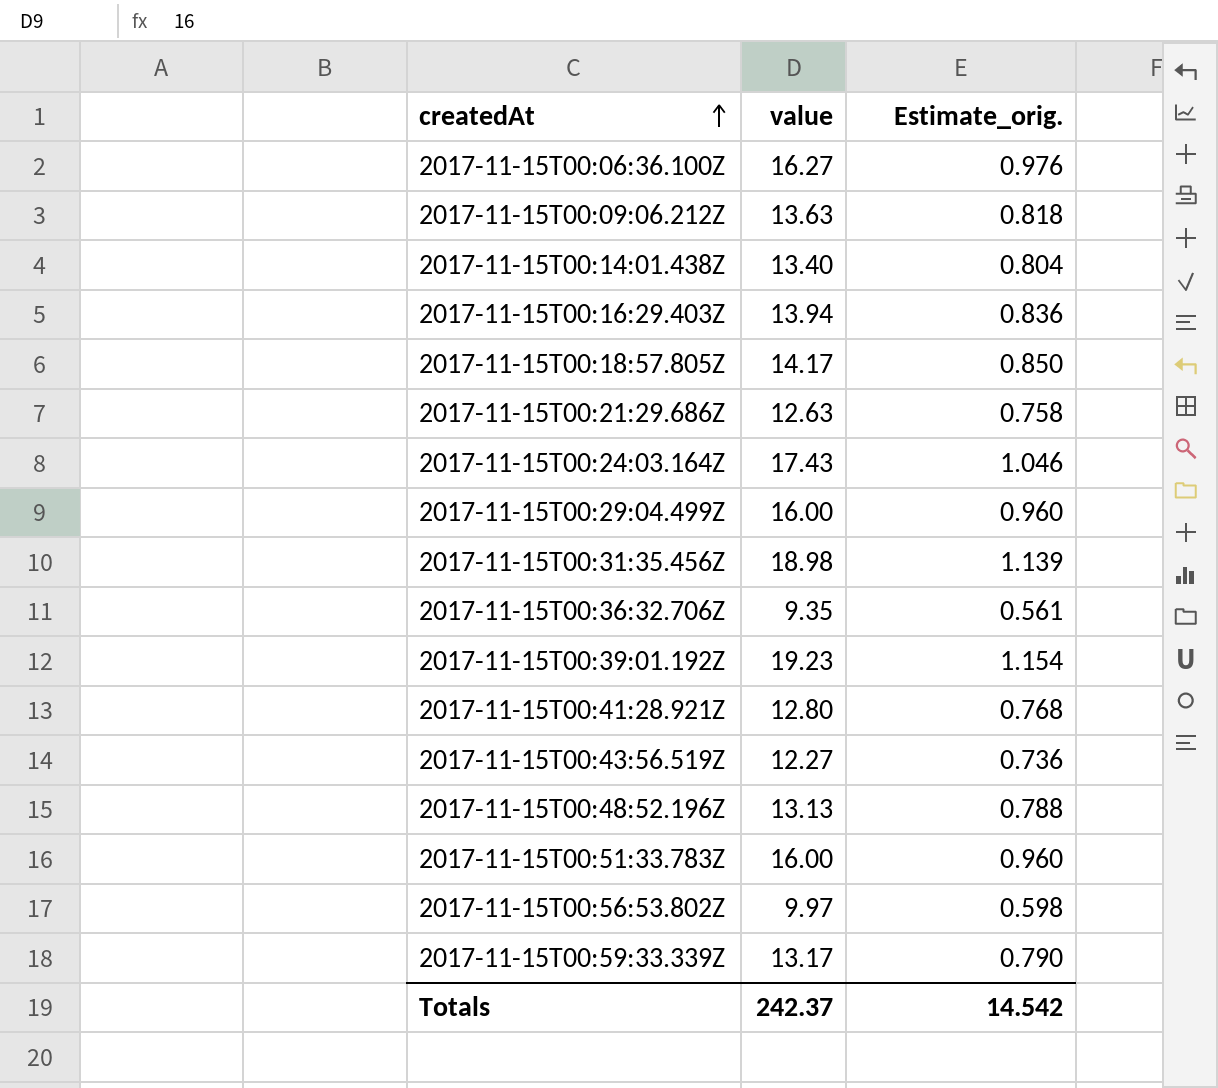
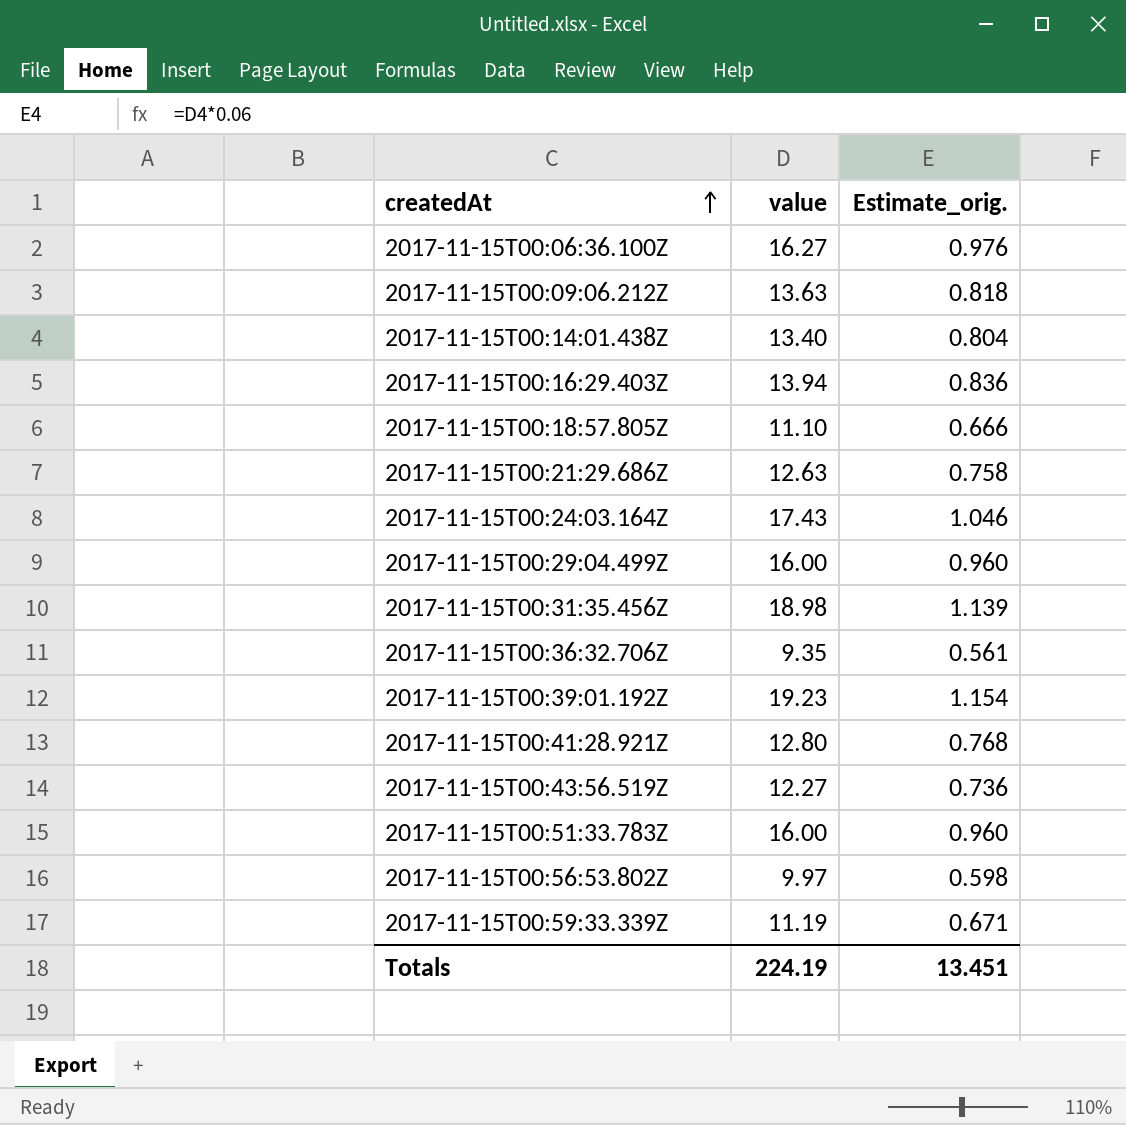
row 2017-11-15T00:48:52.196Z: 13.13 | 0.788 -> none
2017-11-15T00:18:57.805Z | value: 14.17 -> 11.10
2017-11-15T00:18:57.805Z | Estimate_orig.: 0.850 -> 0.666
2017-11-15T00:59:33.339Z | value: 13.17 -> 11.19
2017-11-15T00:59:33.339Z | Estimate_orig.: 0.790 -> 0.671
Totals | value: 242.37 -> 224.19
Totals | Estimate_orig.: 14.542 -> 13.451

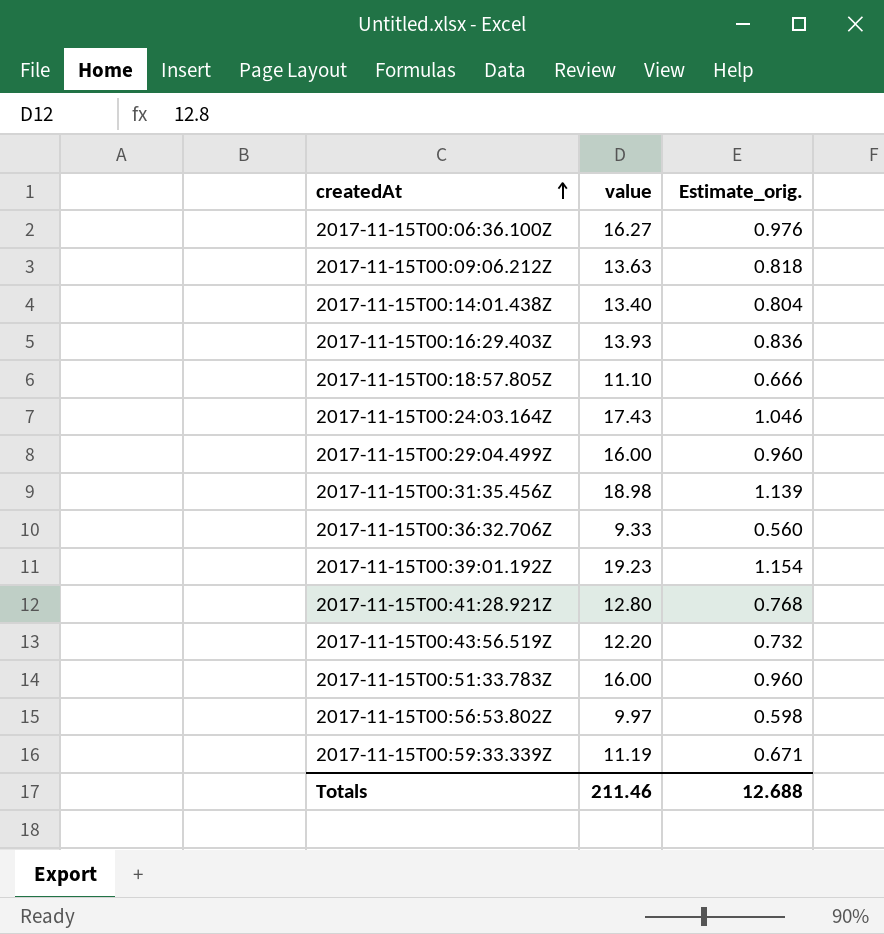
row 2017-11-15T00:21:29.686Z: 12.63 | 0.758 -> none
2017-11-15T00:16:29.403Z | value: 13.94 -> 13.93
2017-11-15T00:36:32.706Z | value: 9.35 -> 9.33
2017-11-15T00:36:32.706Z | Estimate_orig.: 0.561 -> 0.560
2017-11-15T00:43:56.519Z | value: 12.27 -> 12.20
2017-11-15T00:43:56.519Z | Estimate_orig.: 0.736 -> 0.732
Totals | value: 224.19 -> 211.46
Totals | Estimate_orig.: 13.451 -> 12.688

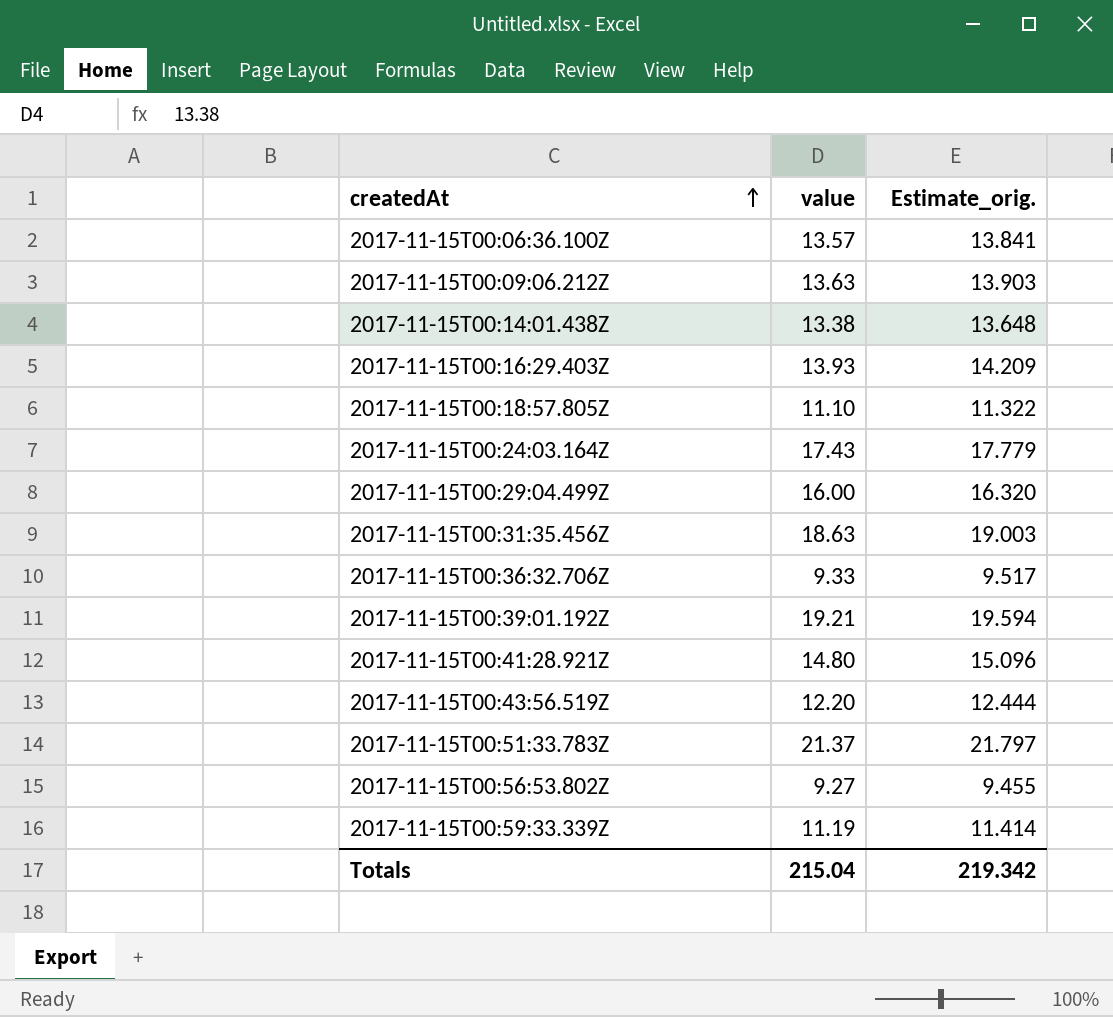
column Estimate_orig. | formula: [value] * 0.06 -> [value] * 1.02
2017-11-15T00:06:36.100Z | value: 16.27 -> 13.57
2017-11-15T00:14:01.438Z | value: 13.40 -> 13.38
2017-11-15T00:31:35.456Z | value: 18.98 -> 18.63
2017-11-15T00:39:01.192Z | value: 19.23 -> 19.21
2017-11-15T00:41:28.921Z | value: 12.80 -> 14.80
2017-11-15T00:51:33.783Z | value: 16.00 -> 21.37
2017-11-15T00:56:53.802Z | value: 9.97 -> 9.27
Totals | value: 211.46 -> 215.04
Totals | Estimate_orig.: 12.688 -> 219.342

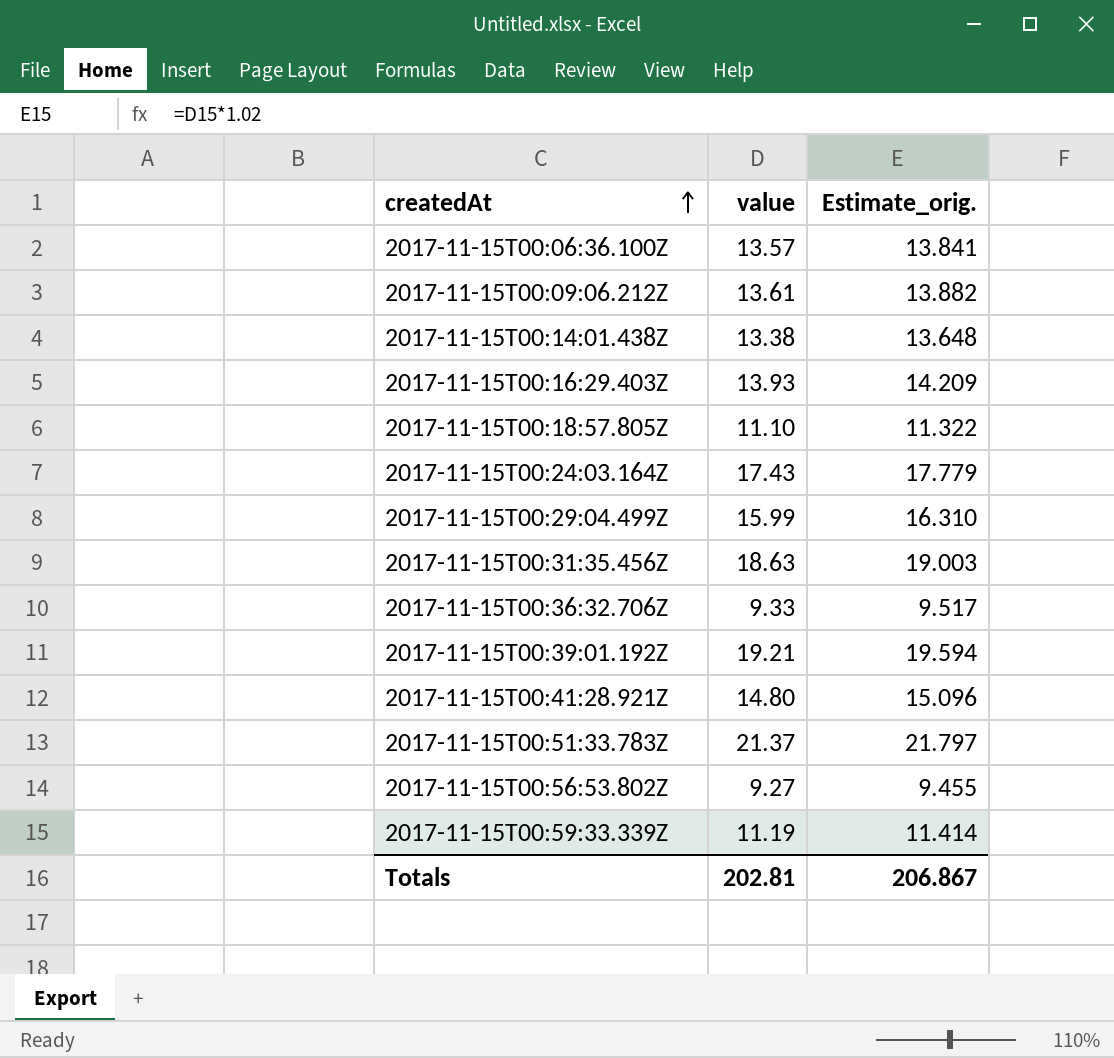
row 2017-11-15T00:43:56.519Z: 12.20 | 12.444 -> none
2017-11-15T00:09:06.212Z | value: 13.63 -> 13.61
2017-11-15T00:09:06.212Z | Estimate_orig.: 13.903 -> 13.882
2017-11-15T00:29:04.499Z | value: 16.00 -> 15.99
2017-11-15T00:29:04.499Z | Estimate_orig.: 16.320 -> 16.310
Totals | value: 215.04 -> 202.81
Totals | Estimate_orig.: 219.342 -> 206.867

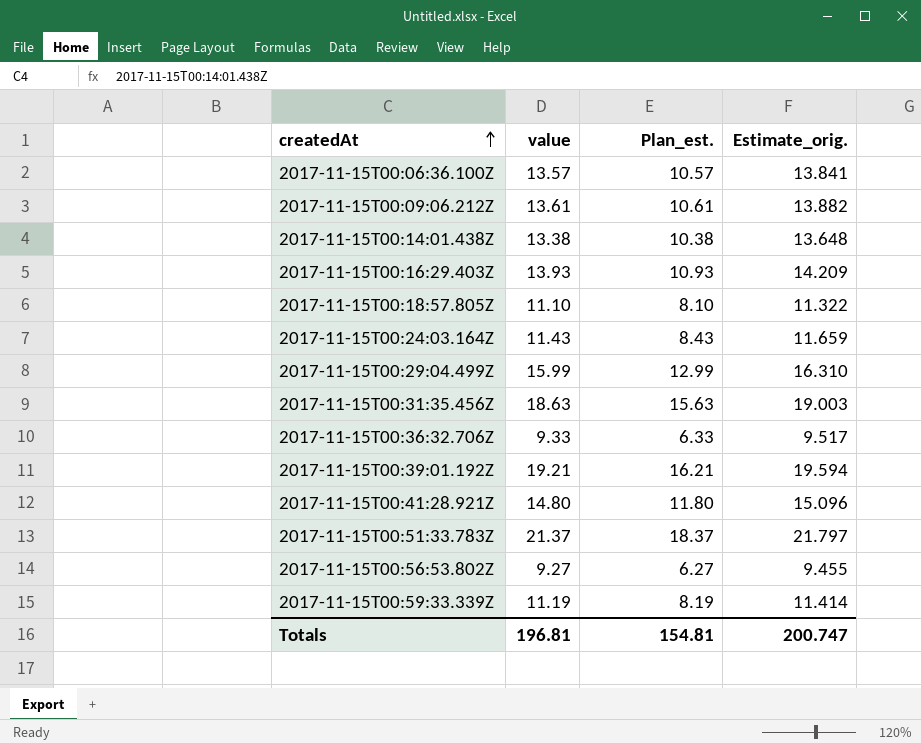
column Plan_est. | formula: none -> [value] - 3
2017-11-15T00:24:03.164Z | value: 17.43 -> 11.43
2017-11-15T00:24:03.164Z | Estimate_orig.: 17.779 -> 11.659
Totals | value: 202.81 -> 196.81
Totals | Estimate_orig.: 206.867 -> 200.747

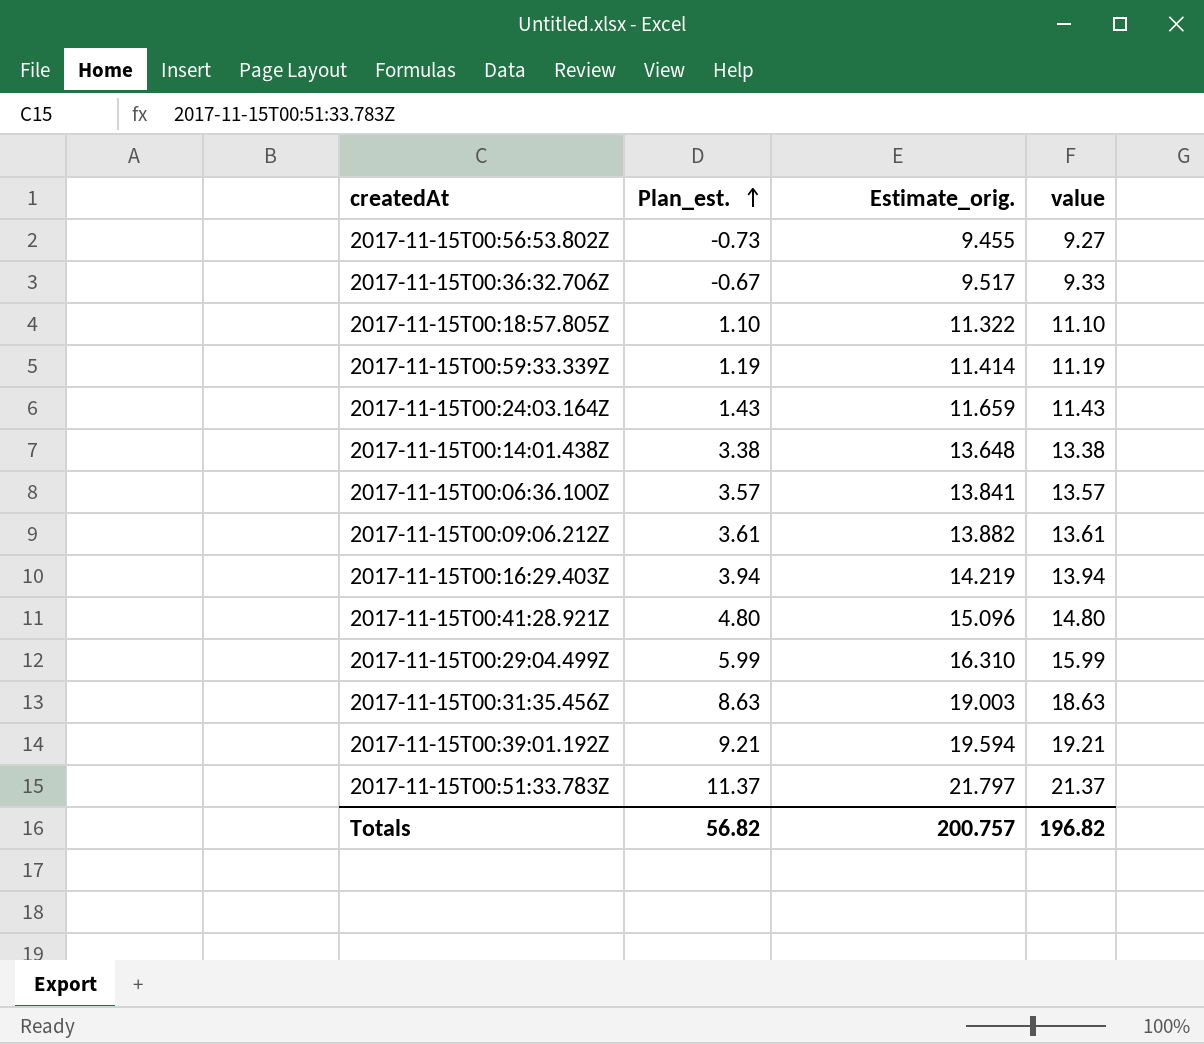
row order: createdAt ascending -> Plan_est. ascending
column Plan_est. | formula: [value] - 3 -> [value] - 10
column value | position: 2 -> 4
2017-11-15T00:16:29.403Z | Estimate_orig.: 14.209 -> 14.219
2017-11-15T00:16:29.403Z | value: 13.93 -> 13.94
Totals | Plan_est.: 154.81 -> 56.82
Totals | Estimate_orig.: 200.747 -> 200.757
Totals | value: 196.81 -> 196.82

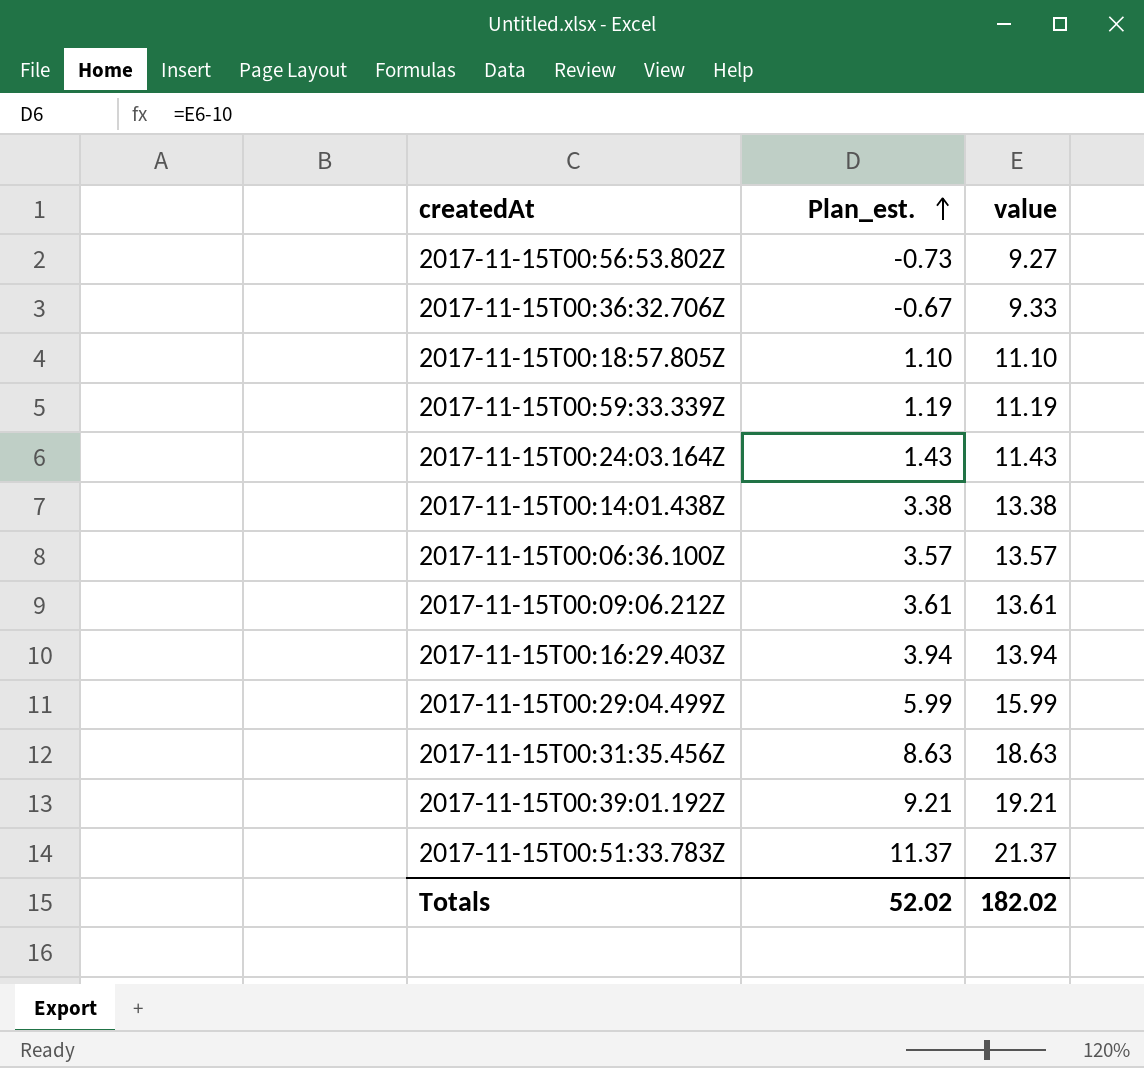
column Estimate_orig. | formula: [value] * 1.02 -> none
row 2017-11-15T00:41:28.921Z: 4.80 | 15.096 | 14.80 -> none
Totals | Plan_est.: 56.82 -> 52.02
Totals | value: 196.82 -> 182.02

